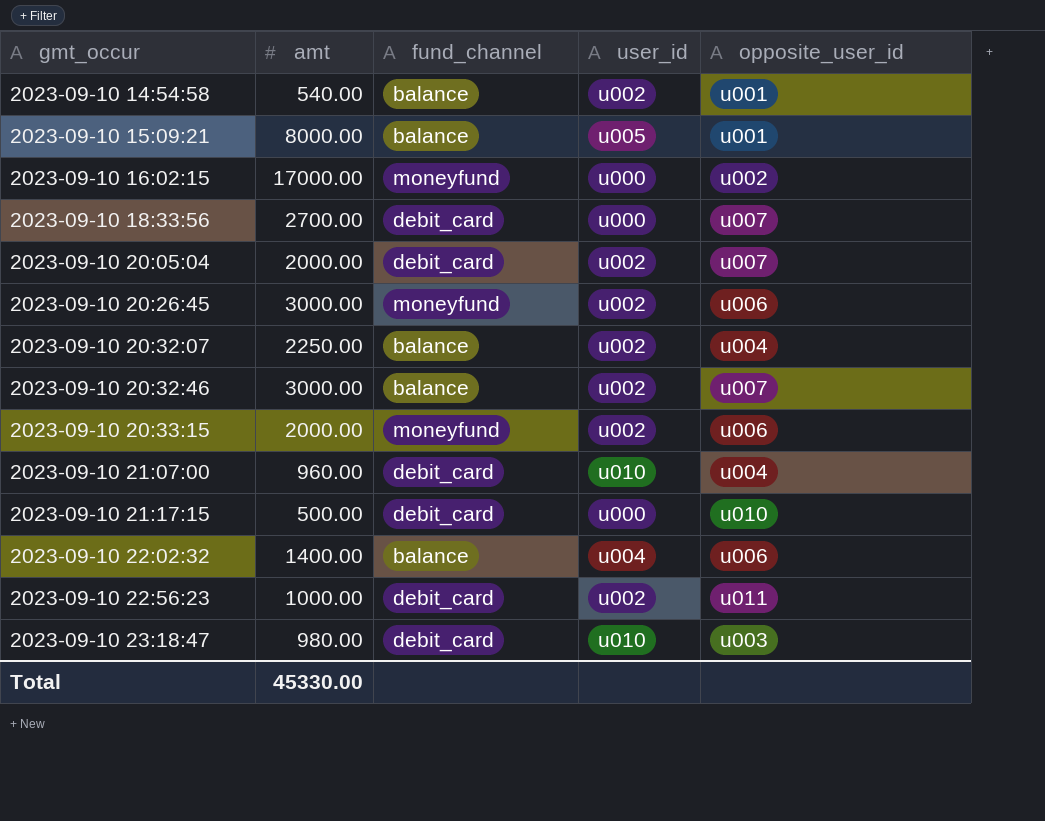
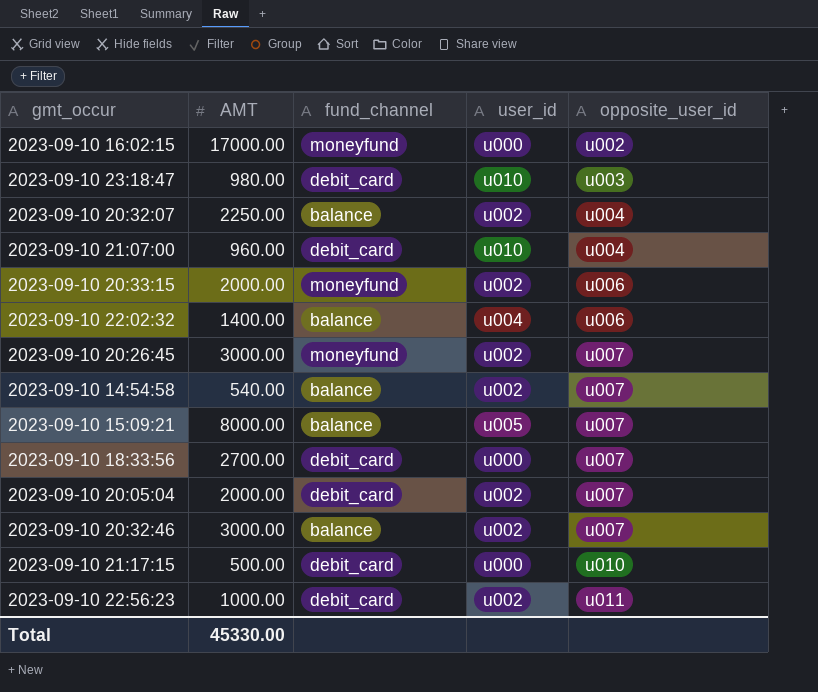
row order: gmt_occur ascending -> opposite_user_id ascending
column name: amt -> AMT
2023-09-10 20:26:45 | opposite_user_id: u006 -> u007
2023-09-10 14:54:58 | opposite_user_id: u001 -> u007
2023-09-10 15:09:21 | opposite_user_id: u001 -> u007

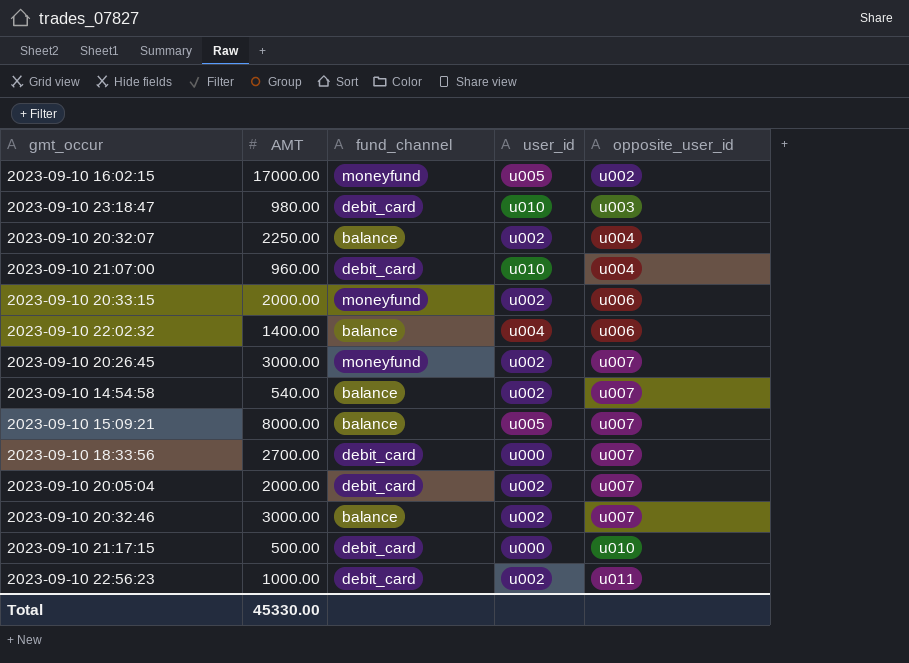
2023-09-10 16:02:15 | user_id: u000 -> u005

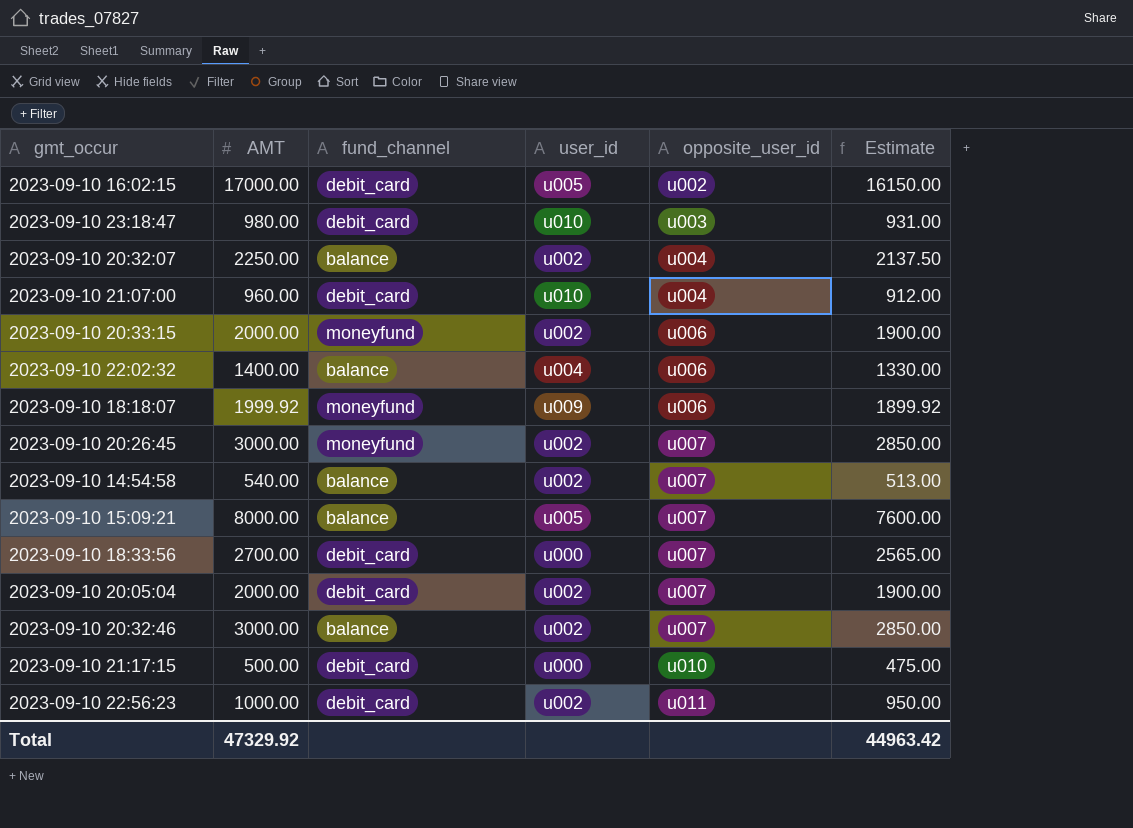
column Estimate | formula: none -> [AMT] * 0.95
2023-09-10 16:02:15 | fund_channel: moneyfund -> debit_card
row 2023-09-10 18:18:07: none -> 1999.92 | moneyfund | u009 | u006 | 1899.92
Total | AMT: 45330.00 -> 47329.92

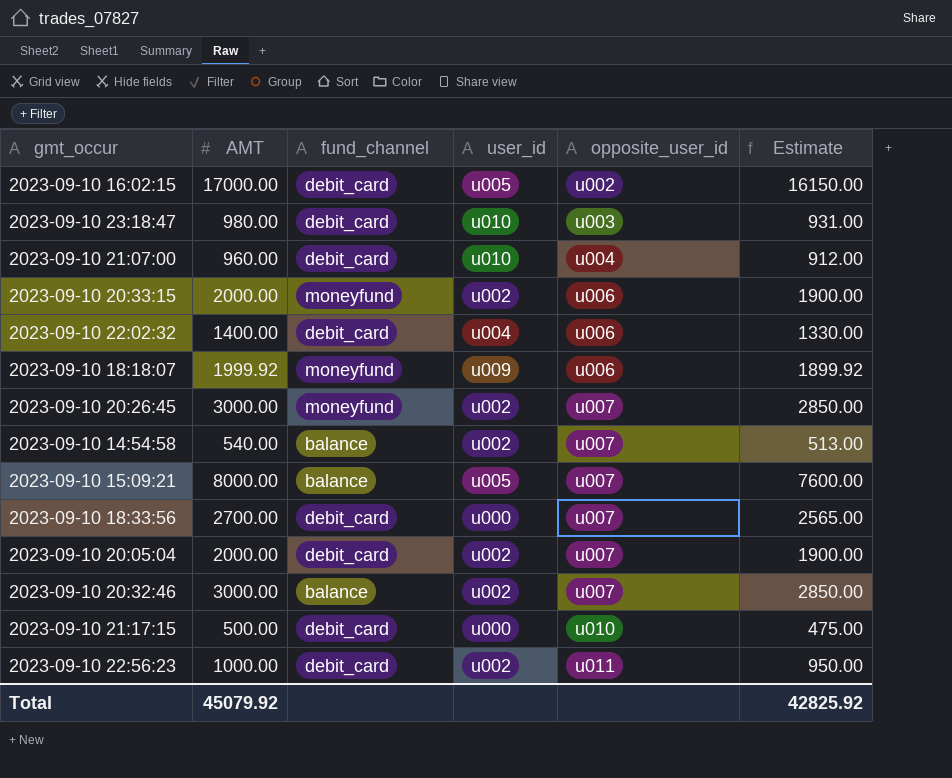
row 2023-09-10 20:32:07: 2250.00 | balance | u002 | u004 | 2137.50 -> none
2023-09-10 22:02:32 | fund_channel: balance -> debit_card
Total | AMT: 47329.92 -> 45079.92
Total | Estimate: 44963.42 -> 42825.92

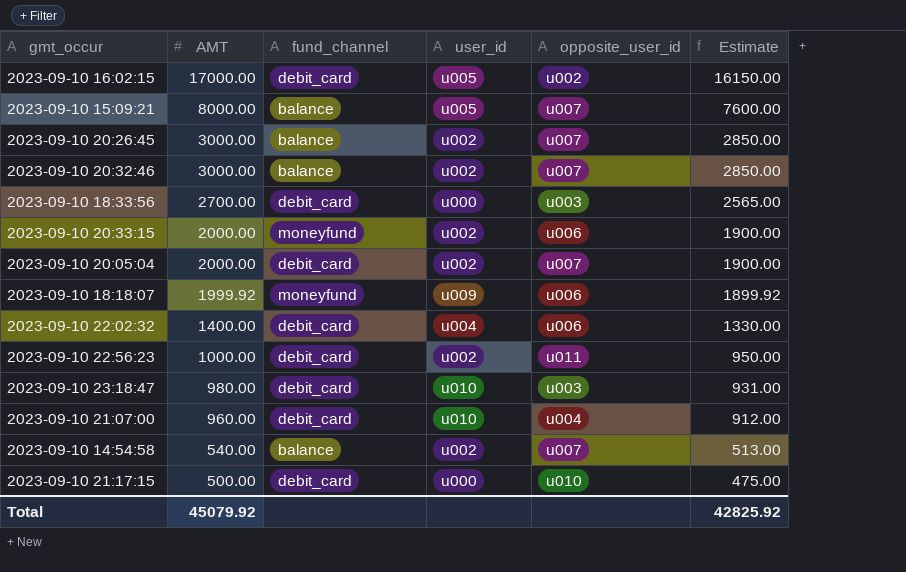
row order: opposite_user_id ascending -> AMT descending
2023-09-10 20:26:45 | fund_channel: moneyfund -> balance
2023-09-10 18:33:56 | opposite_user_id: u007 -> u003

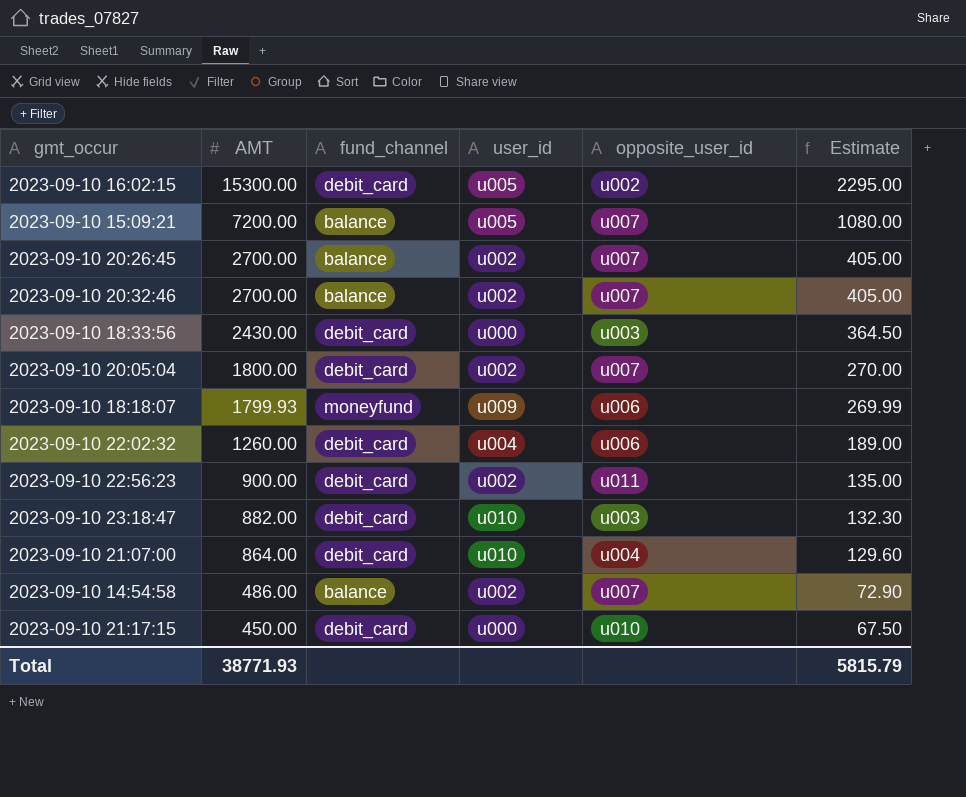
column Estimate | formula: [AMT] * 0.95 -> [AMT] * 0.15
row 2023-09-10 20:33:15: 2000.00 | moneyfund | u002 | u006 | 1900.00 -> none
2023-09-10 16:02:15 | AMT: 17000.00 -> 15300.00
2023-09-10 15:09:21 | AMT: 8000.00 -> 7200.00
2023-09-10 20:26:45 | AMT: 3000.00 -> 2700.00
2023-09-10 20:32:46 | AMT: 3000.00 -> 2700.00
2023-09-10 18:33:56 | AMT: 2700.00 -> 2430.00
2023-09-10 20:05:04 | AMT: 2000.00 -> 1800.00
2023-09-10 18:18:07 | AMT: 1999.92 -> 1799.93
2023-09-10 22:02:32 | AMT: 1400.00 -> 1260.00
2023-09-10 22:56:23 | AMT: 1000.00 -> 900.00
2023-09-10 23:18:47 | AMT: 980.00 -> 882.00
2023-09-10 21:07:00 | AMT: 960.00 -> 864.00
2023-09-10 14:54:58 | AMT: 540.00 -> 486.00
2023-09-10 21:17:15 | AMT: 500.00 -> 450.00
Total | AMT: 45079.92 -> 38771.93
Total | Estimate: 42825.92 -> 5815.79

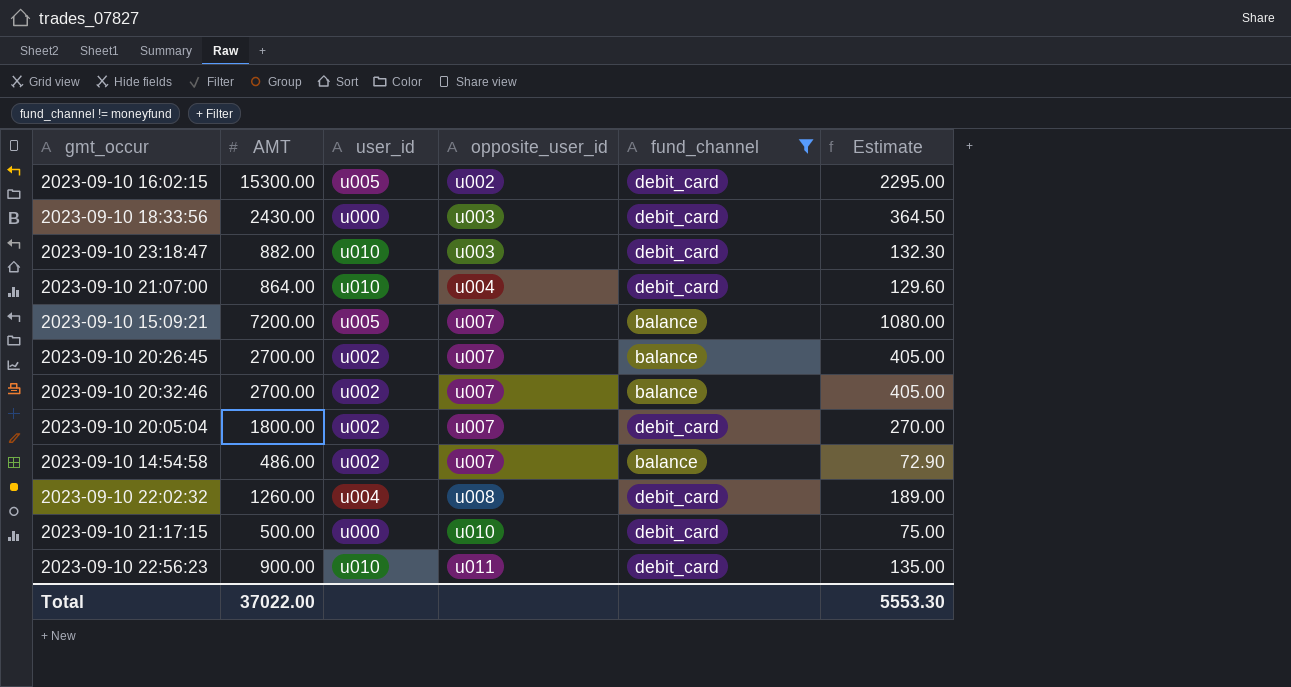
filter: none -> fund_channel != moneyfund
row order: AMT descending -> opposite_user_id ascending
column fund_channel | position: 3 -> 5
2023-09-10 22:02:32 | opposite_user_id: u006 -> u008
2023-09-10 21:17:15 | AMT: 450.00 -> 500.00
2023-09-10 21:17:15 | Estimate: 67.50 -> 75.00
2023-09-10 22:56:23 | user_id: u002 -> u010
Total | AMT: 38771.93 -> 37022.00
Total | Estimate: 5815.79 -> 5553.30

